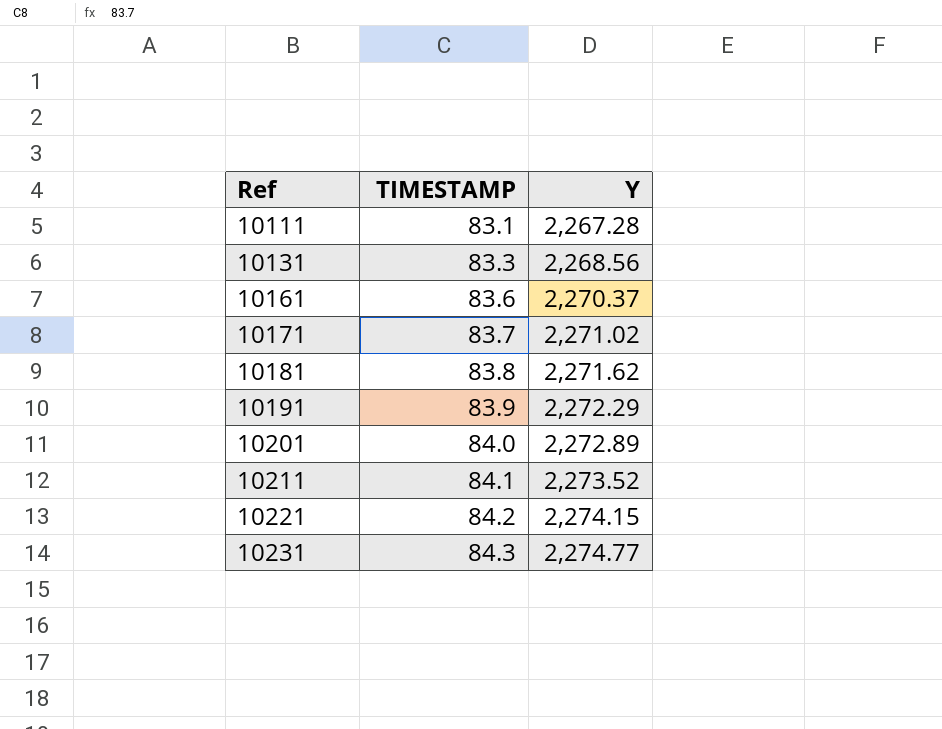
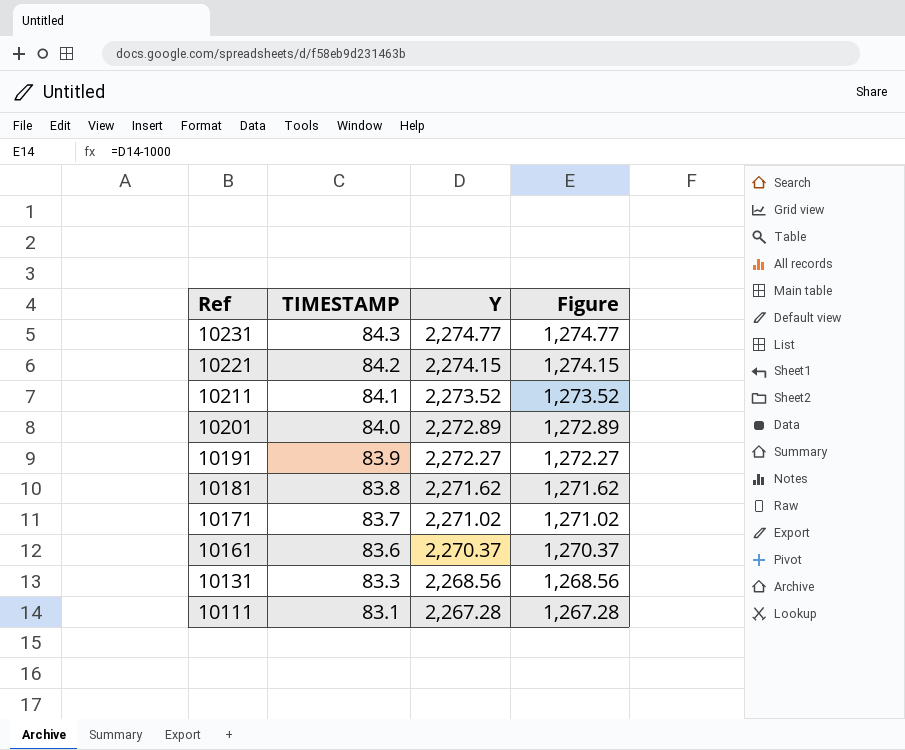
row order: Ref ascending -> Ref descending
column Figure | formula: none -> [Y] - 1000
10191 | Y: 2,272.29 -> 2,272.27

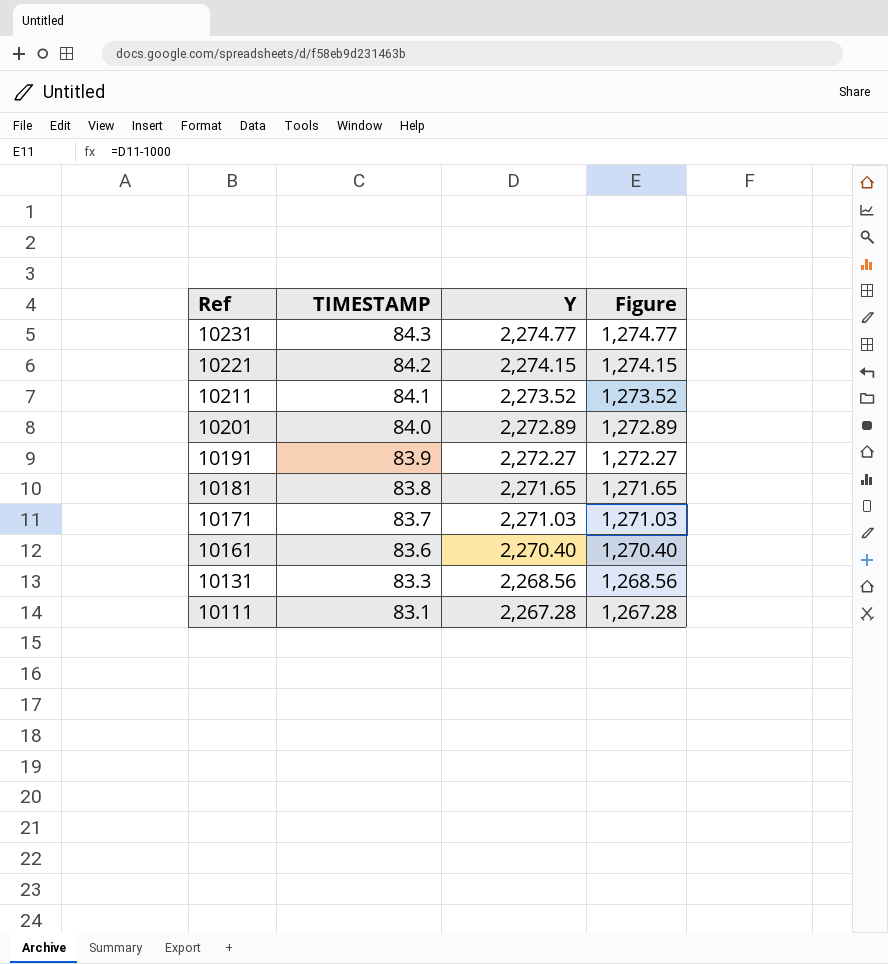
10181 | Y: 2,271.62 -> 2,271.65
10181 | Figure: 1,271.62 -> 1,271.65
10171 | Y: 2,271.02 -> 2,271.03
10171 | Figure: 1,271.02 -> 1,271.03
10161 | Y: 2,270.37 -> 2,270.40
10161 | Figure: 1,270.37 -> 1,270.40

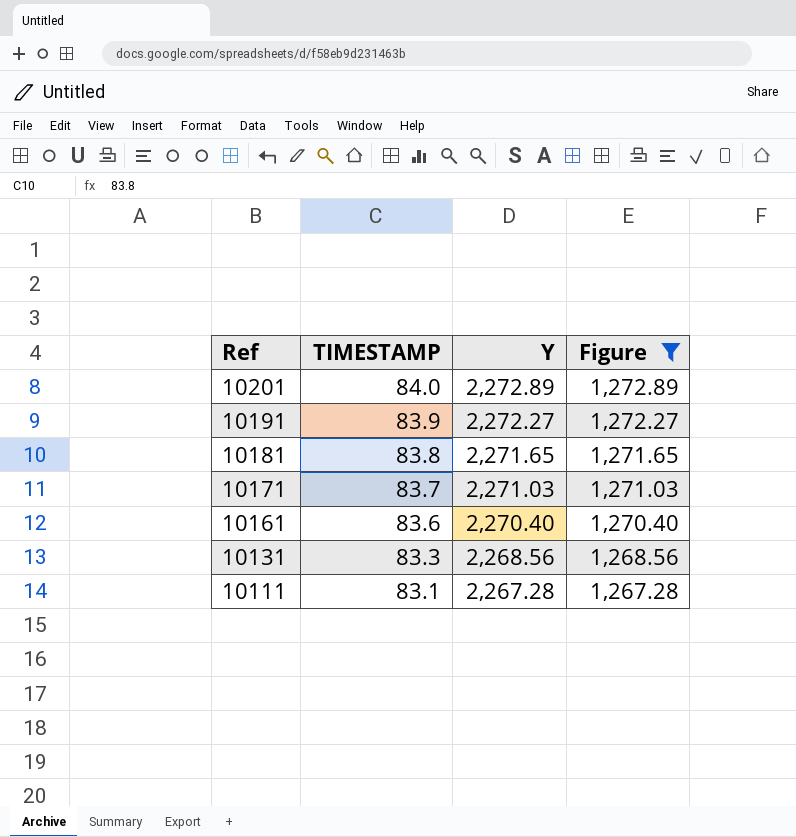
filter: none -> Figure <= 1,272.89

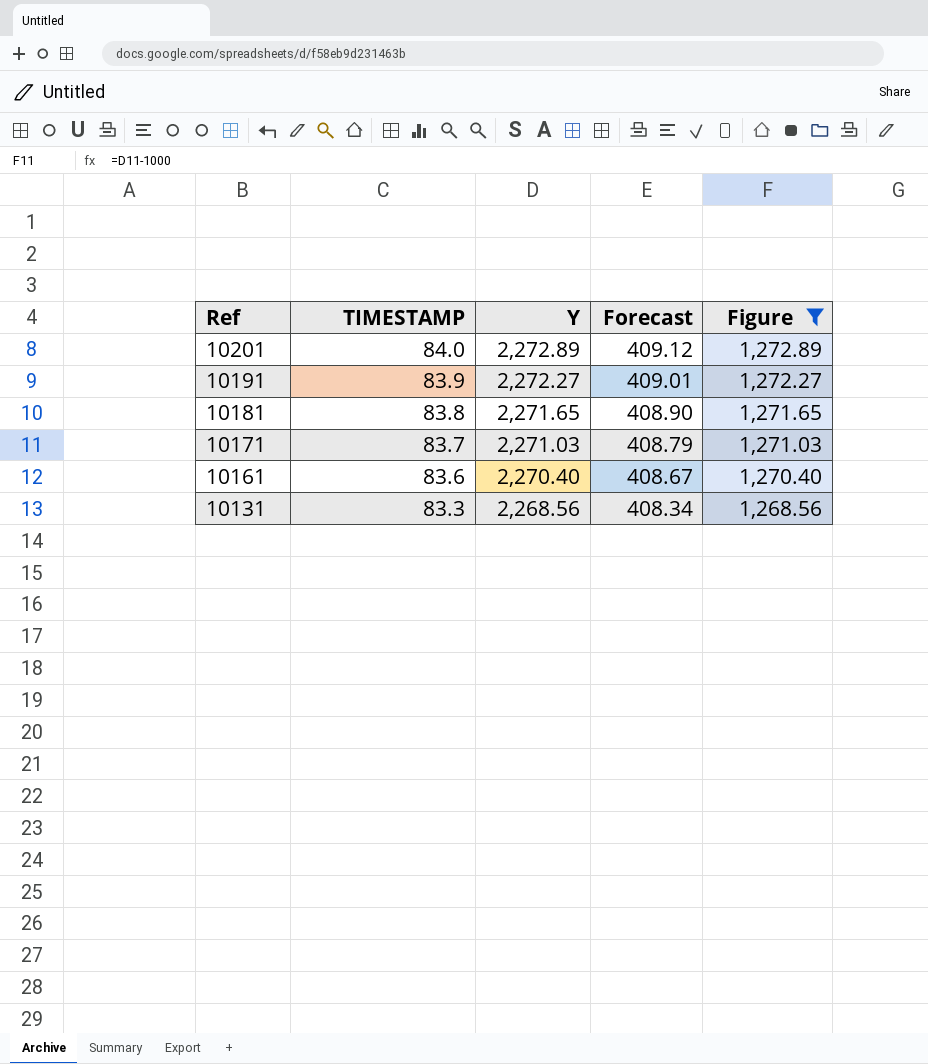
column Forecast | formula: none -> [Y] * 0.18
row 10111: 83.1 | 2,267.28 | 1,267.28 -> none

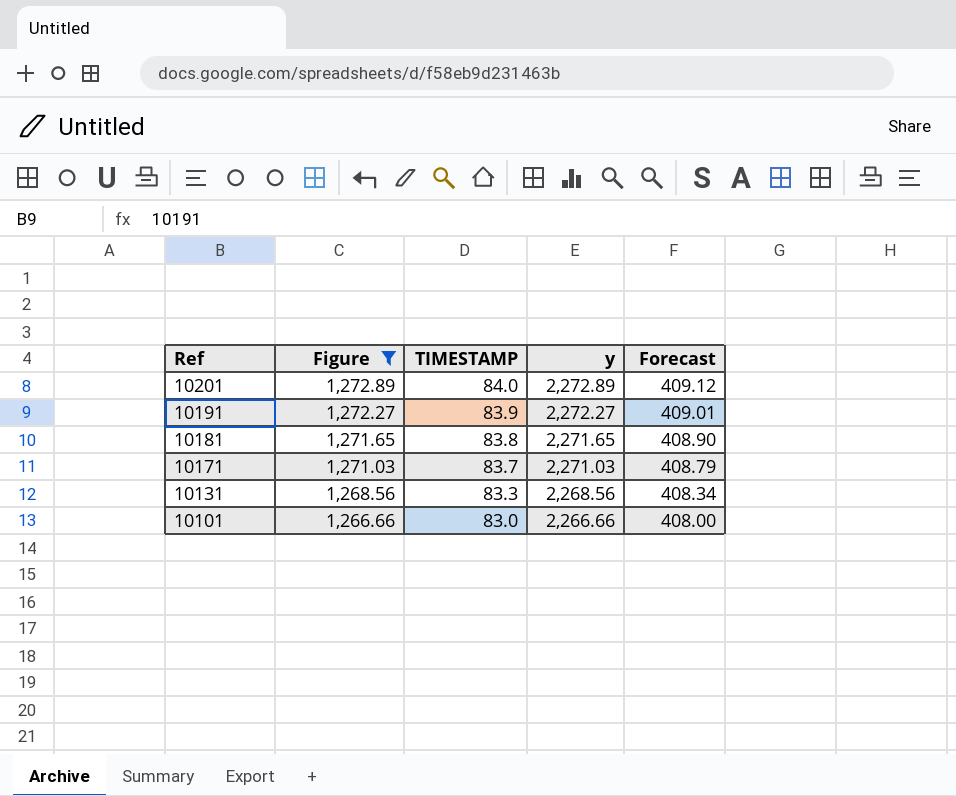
column Figure | position: 5 -> 2
column name: Y -> y
row 10161: 83.6 | 2,270.40 | 408.67 | 1,270.40 -> none
row 10101: none -> 1,266.66 | 83.0 | 2,266.66 | 408.00

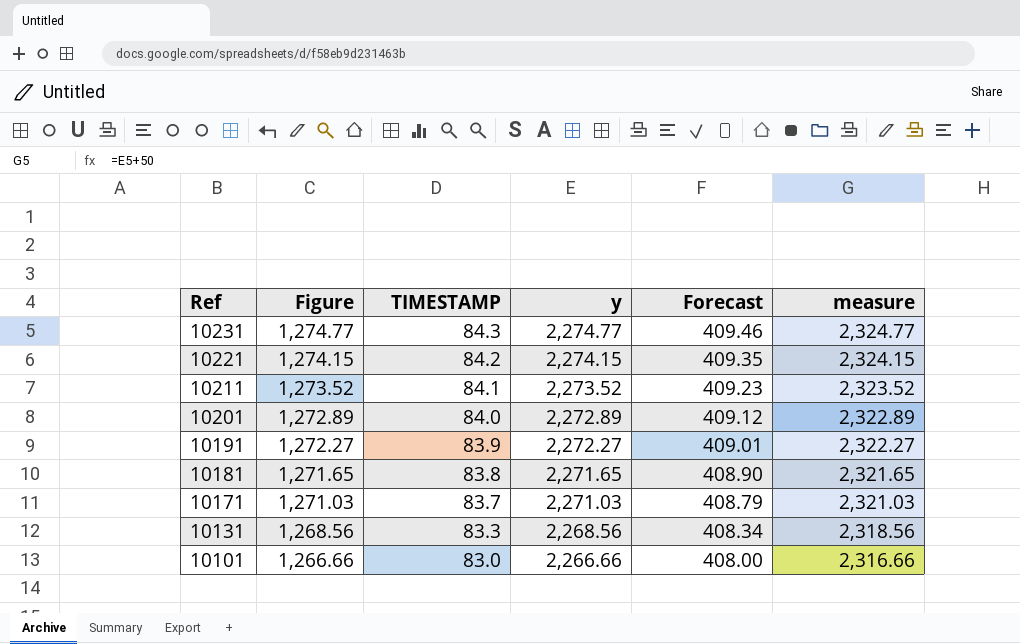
filter: Figure <= 1,272.89 -> none
column measure | formula: none -> [y] + 50

